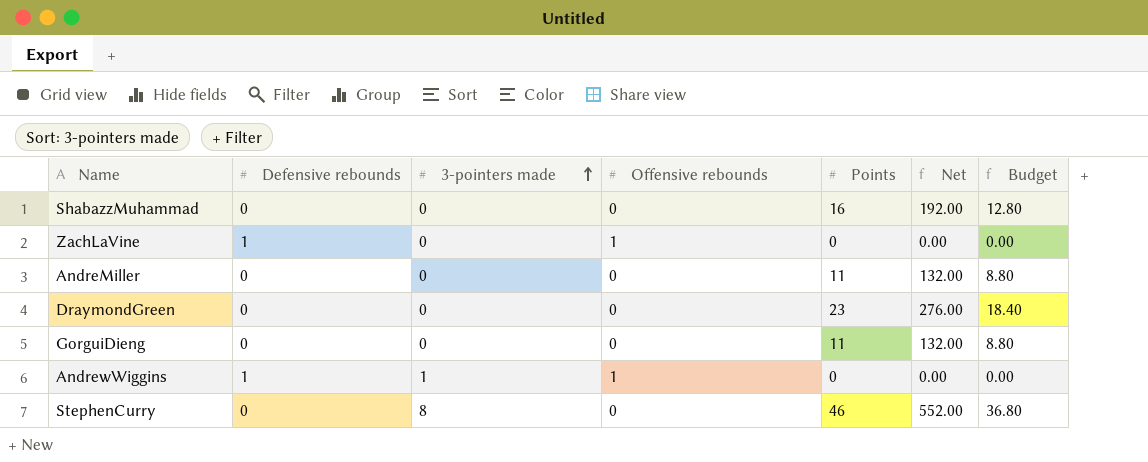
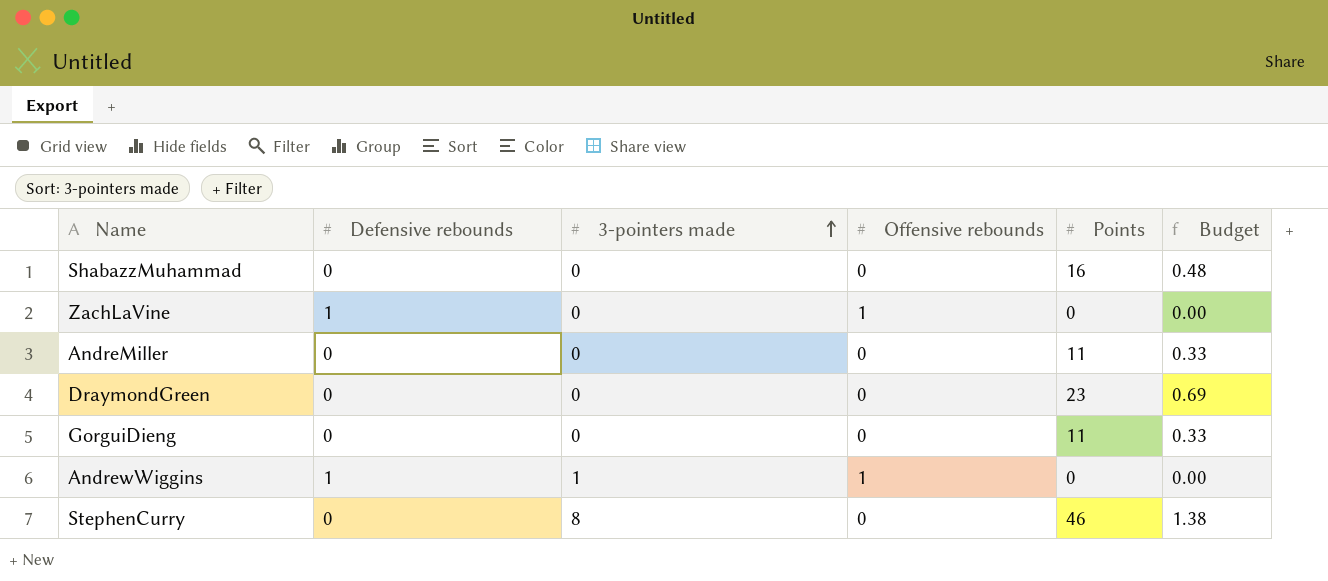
column Net | formula: [Points] * 12 -> none
column Budget | formula: [Points] * 0.8 -> [Points] * 0.03

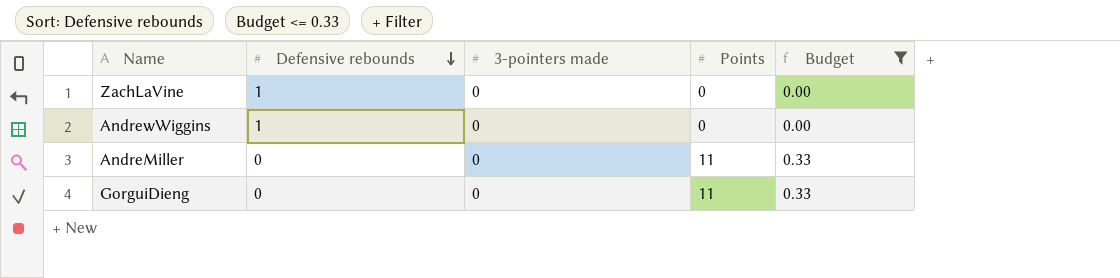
filter: none -> Budget <= 0.33
row order: 3-pointers made ascending -> Defensive rebounds descending
column Offensive rebounds | position: 4 -> none
AndrewWiggins | 3-pointers made: 1 -> 0

